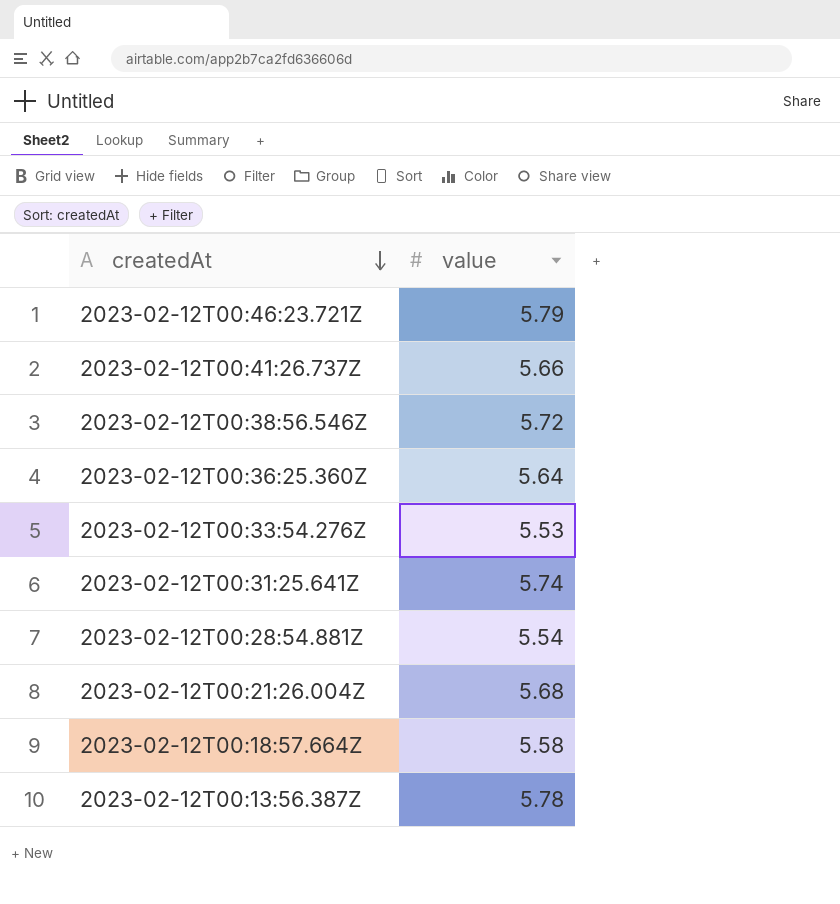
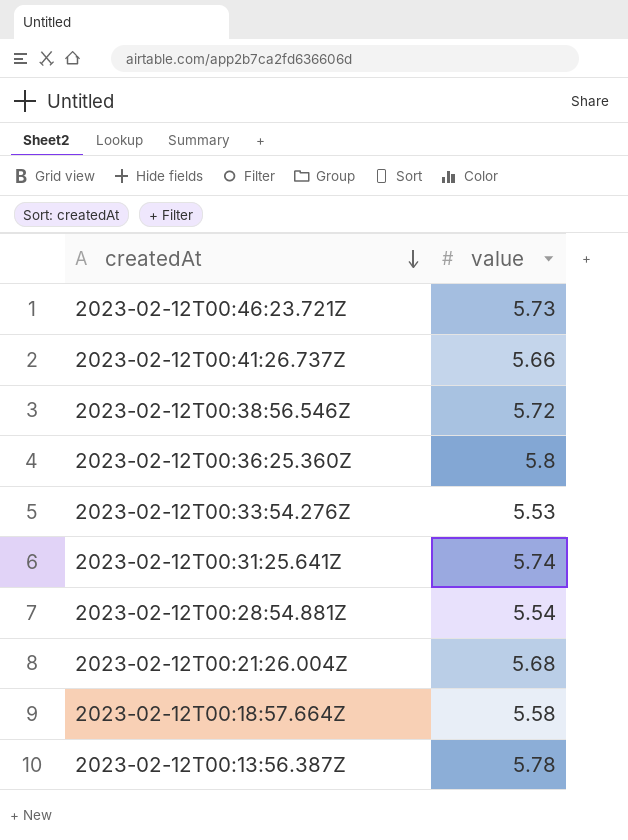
2023-02-12T00:46:23.721Z | value: 5.79 -> 5.73
2023-02-12T00:36:25.360Z | value: 5.64 -> 5.8

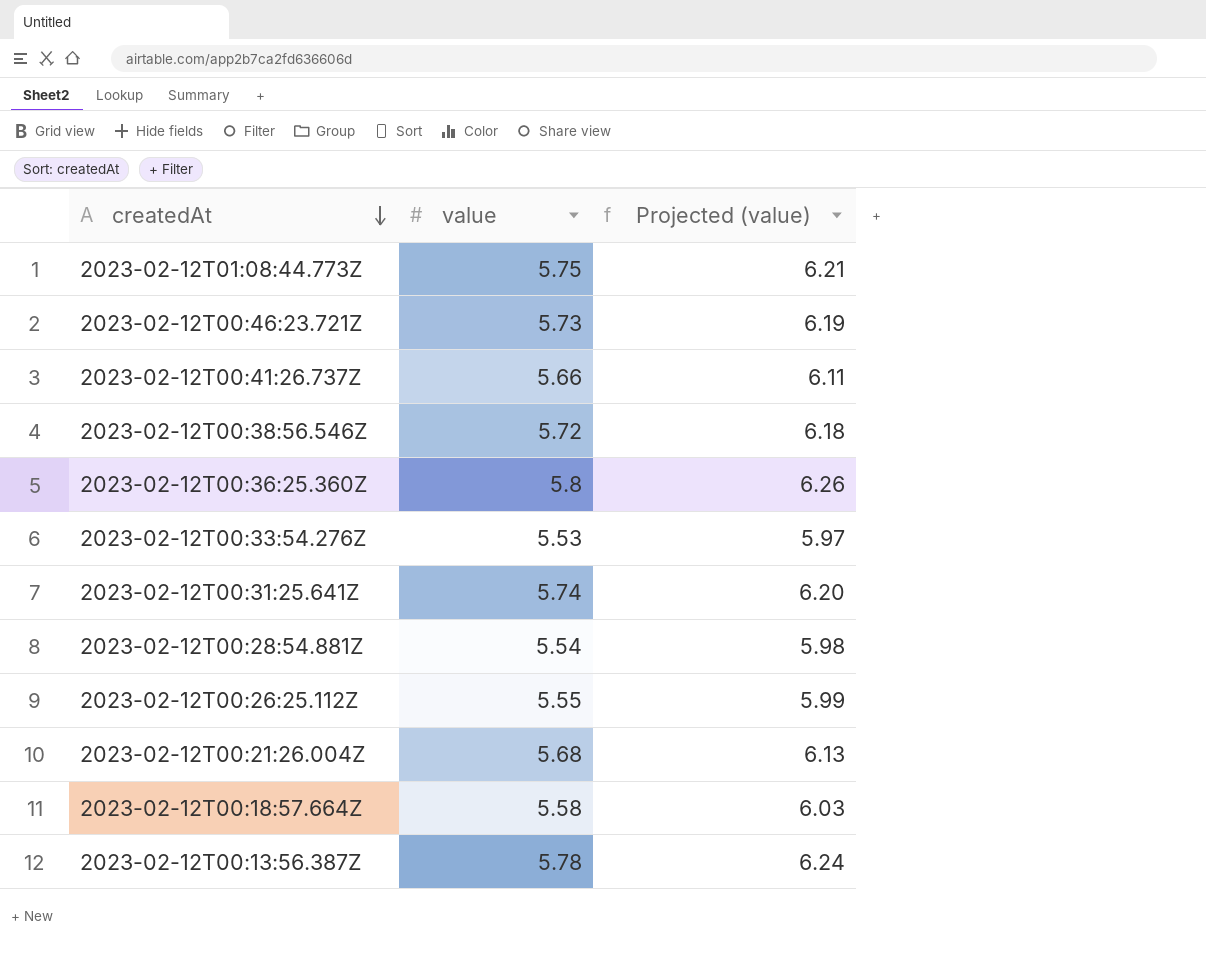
column Projected (value) | formula: none -> [value] * 1.08
row 2023-02-12T01:08:44.773Z: none -> 5.75 | 6.21
row 2023-02-12T00:26:25.112Z: none -> 5.55 | 5.99

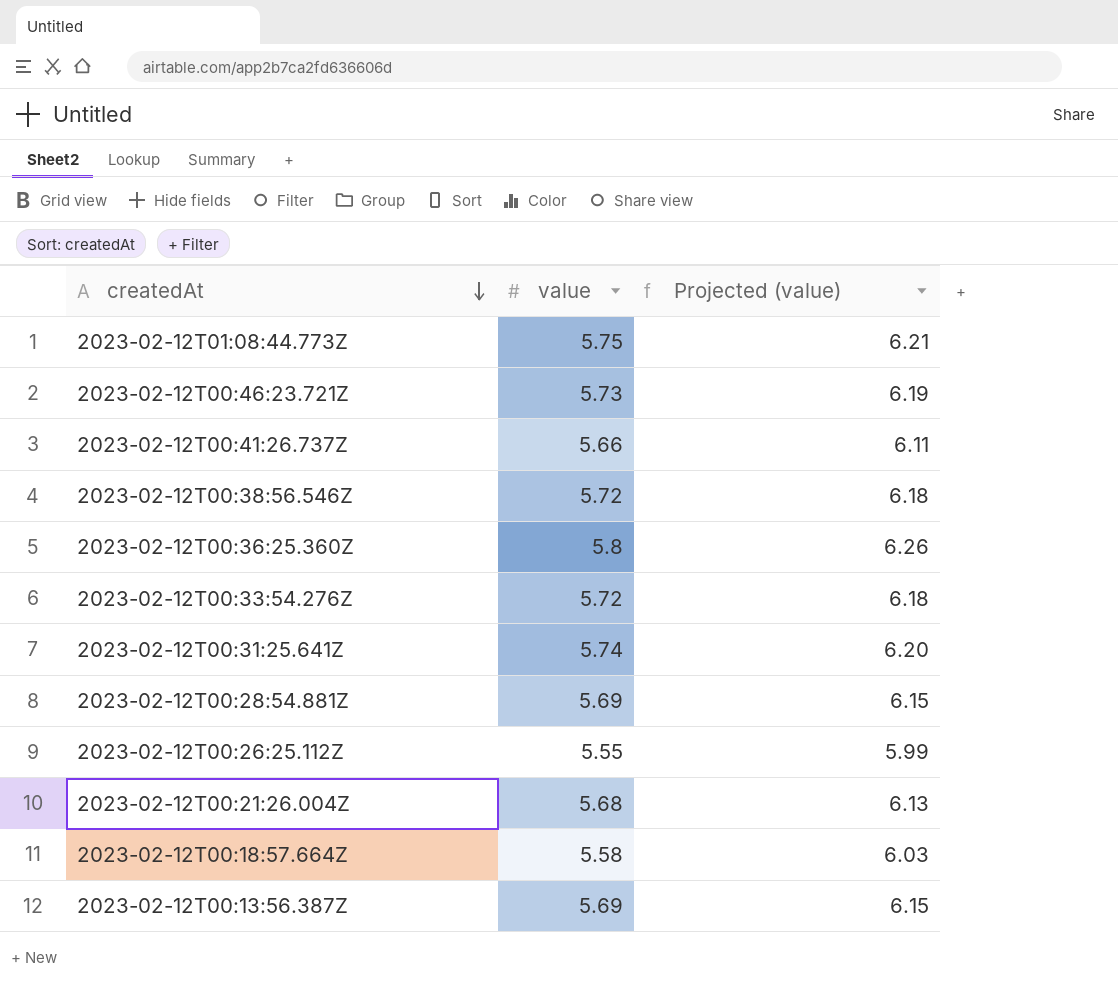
2023-02-12T00:33:54.276Z | value: 5.53 -> 5.72
2023-02-12T00:33:54.276Z | Projected (value): 5.97 -> 6.18
2023-02-12T00:28:54.881Z | value: 5.54 -> 5.69
2023-02-12T00:28:54.881Z | Projected (value): 5.98 -> 6.15
2023-02-12T00:13:56.387Z | value: 5.78 -> 5.69
2023-02-12T00:13:56.387Z | Projected (value): 6.24 -> 6.15

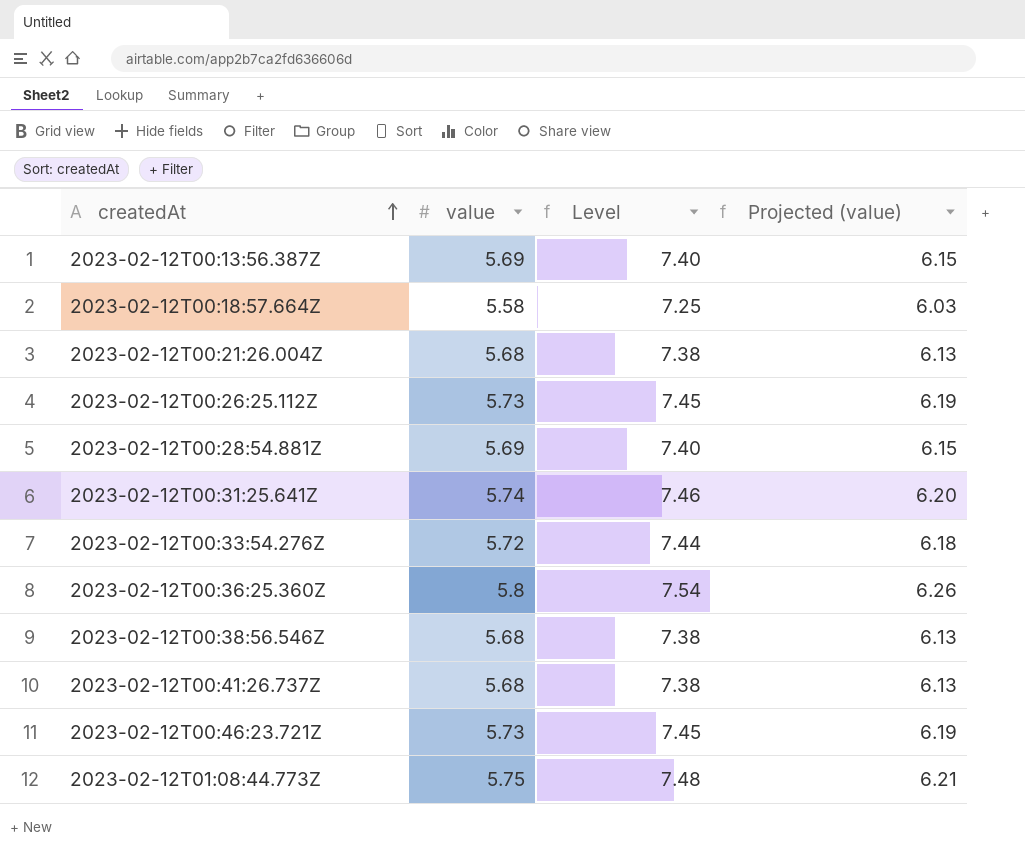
row order: createdAt descending -> createdAt ascending
column Level | formula: none -> [value] * 1.3
2023-02-12T00:26:25.112Z | value: 5.55 -> 5.73
2023-02-12T00:26:25.112Z | Projected (value): 5.99 -> 6.19
2023-02-12T00:38:56.546Z | value: 5.72 -> 5.68
2023-02-12T00:38:56.546Z | Projected (value): 6.18 -> 6.13
2023-02-12T00:41:26.737Z | value: 5.66 -> 5.68
2023-02-12T00:41:26.737Z | Projected (value): 6.11 -> 6.13

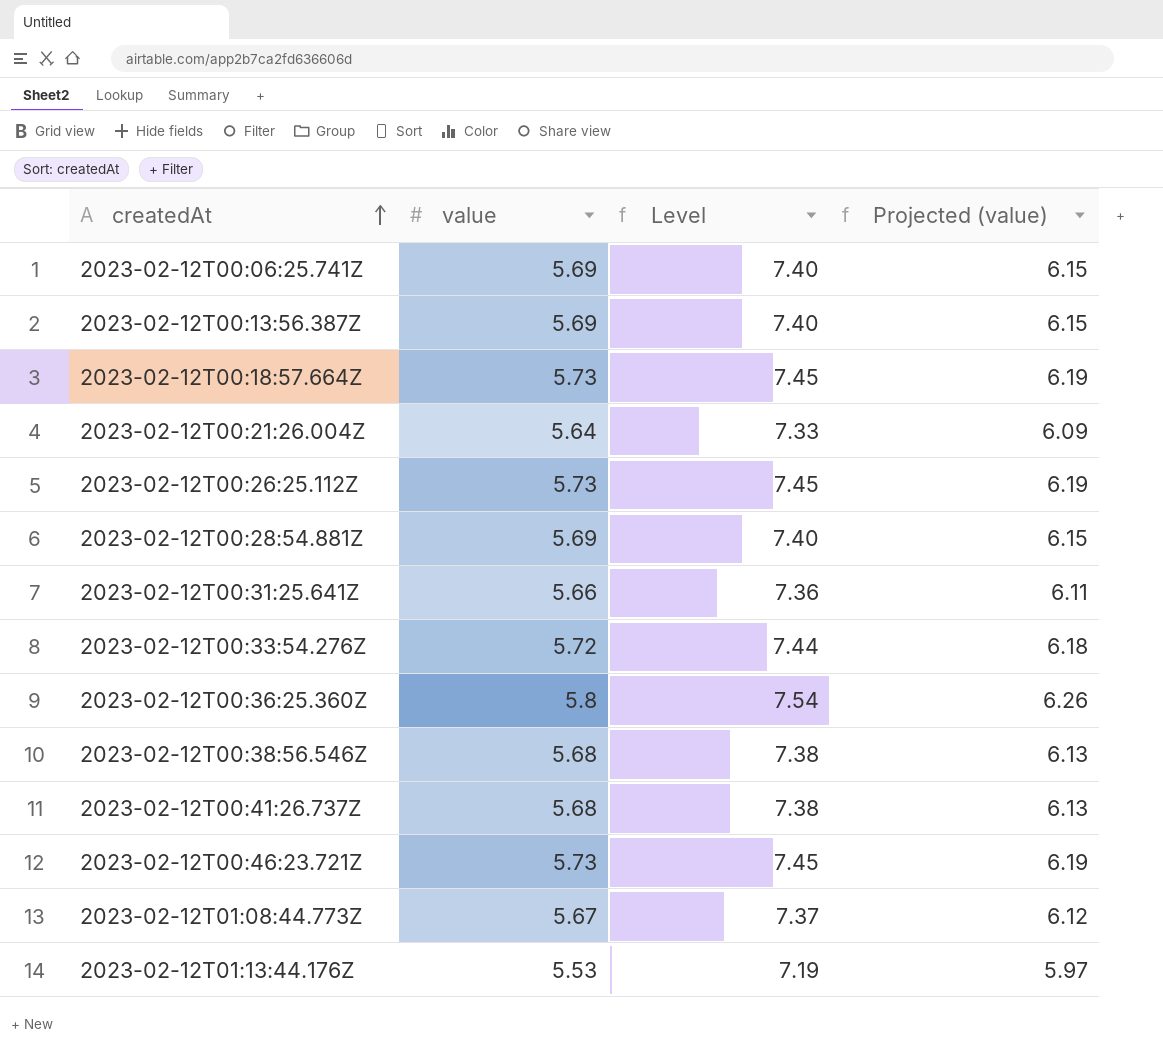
row 2023-02-12T00:06:25.741Z: none -> 5.69 | 7.40 | 6.15
2023-02-12T00:18:57.664Z | value: 5.58 -> 5.73
2023-02-12T00:18:57.664Z | Level: 7.25 -> 7.45
2023-02-12T00:18:57.664Z | Projected (value): 6.03 -> 6.19
2023-02-12T00:21:26.004Z | value: 5.68 -> 5.64
2023-02-12T00:21:26.004Z | Level: 7.38 -> 7.33
2023-02-12T00:21:26.004Z | Projected (value): 6.13 -> 6.09
2023-02-12T00:31:25.641Z | value: 5.74 -> 5.66
2023-02-12T00:31:25.641Z | Level: 7.46 -> 7.36
2023-02-12T00:31:25.641Z | Projected (value): 6.20 -> 6.11
2023-02-12T01:08:44.773Z | value: 5.75 -> 5.67
2023-02-12T01:08:44.773Z | Level: 7.48 -> 7.37
2023-02-12T01:08:44.773Z | Projected (value): 6.21 -> 6.12
row 2023-02-12T01:13:44.176Z: none -> 5.53 | 7.19 | 5.97

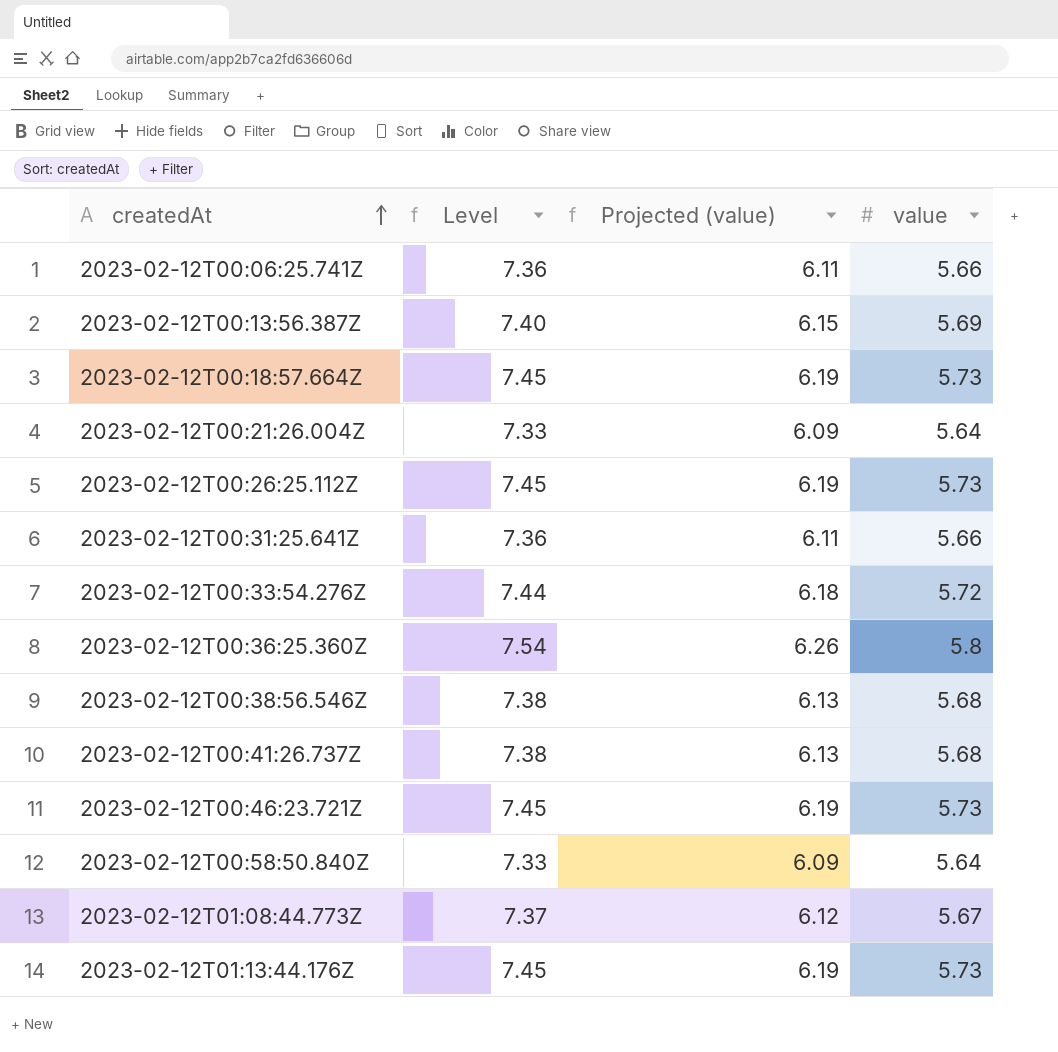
column value | position: 2 -> 4
row 2023-02-12T00:28:54.881Z: 5.69 | 7.40 | 6.15 -> none
2023-02-12T00:06:25.741Z | Level: 7.40 -> 7.36
2023-02-12T00:06:25.741Z | Projected (value): 6.15 -> 6.11
2023-02-12T00:06:25.741Z | value: 5.69 -> 5.66
row 2023-02-12T00:58:50.840Z: none -> 7.33 | 6.09 | 5.64
2023-02-12T01:13:44.176Z | Level: 7.19 -> 7.45
2023-02-12T01:13:44.176Z | Projected (value): 5.97 -> 6.19
2023-02-12T01:13:44.176Z | value: 5.53 -> 5.73

